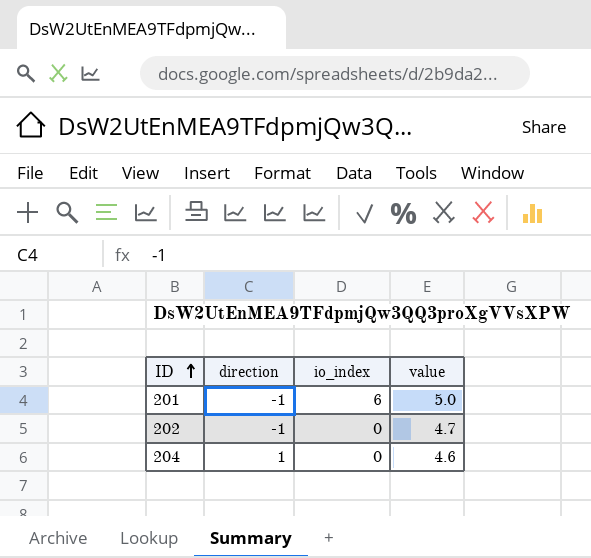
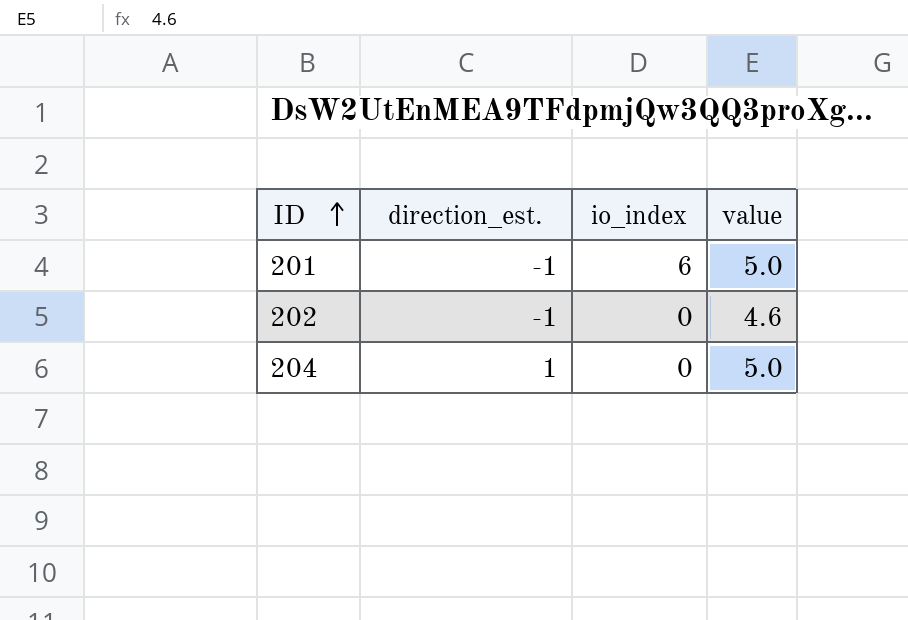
column name: direction -> direction_est.
202 | value: 4.7 -> 4.6
204 | value: 4.6 -> 5.0

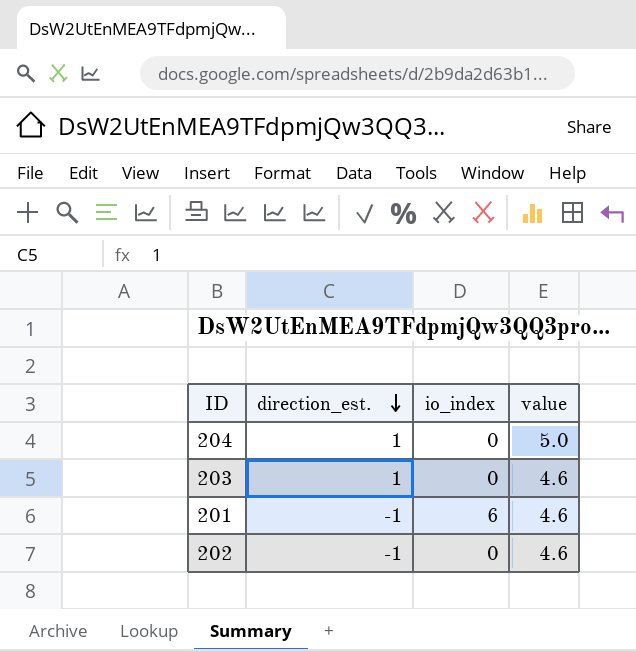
row order: ID ascending -> direction_est. descending
row 203: none -> 1 | 0 | 4.6
201 | value: 5.0 -> 4.6

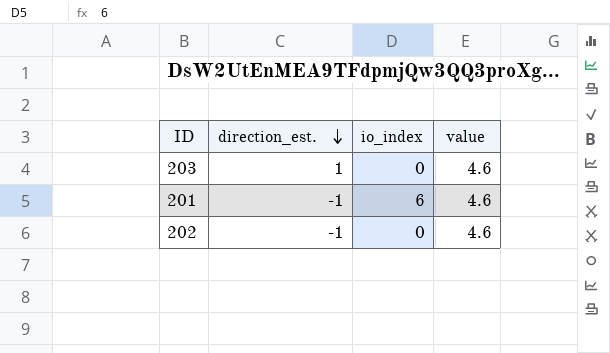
row 204: 1 | 0 | 5.0 -> none

